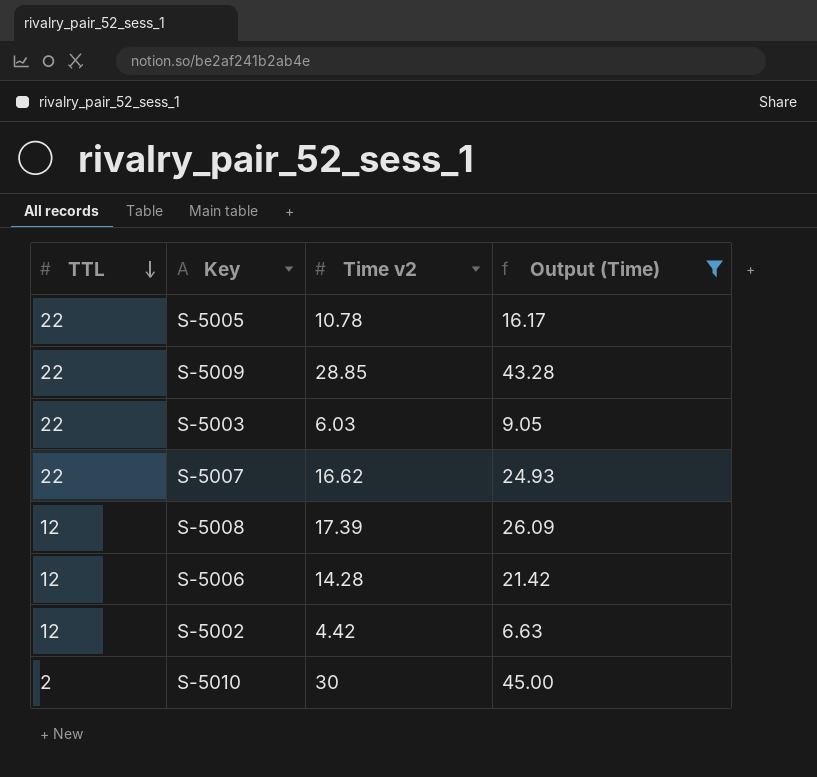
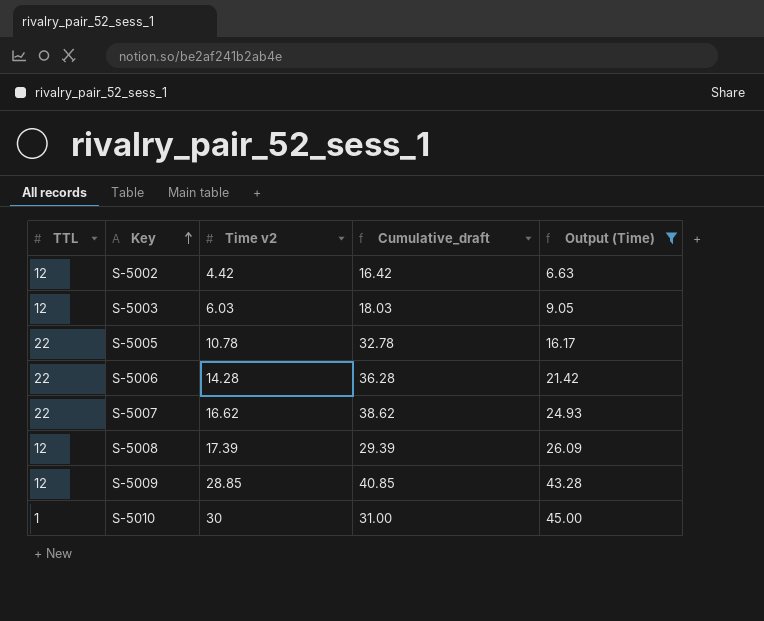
row order: TTL descending -> Key ascending
column Cumulative_draft | formula: none -> [TTL] + [Time v2]
S-5003 | TTL: 22 -> 12
S-5006 | TTL: 12 -> 22
S-5009 | TTL: 22 -> 12
S-5010 | TTL: 2 -> 1

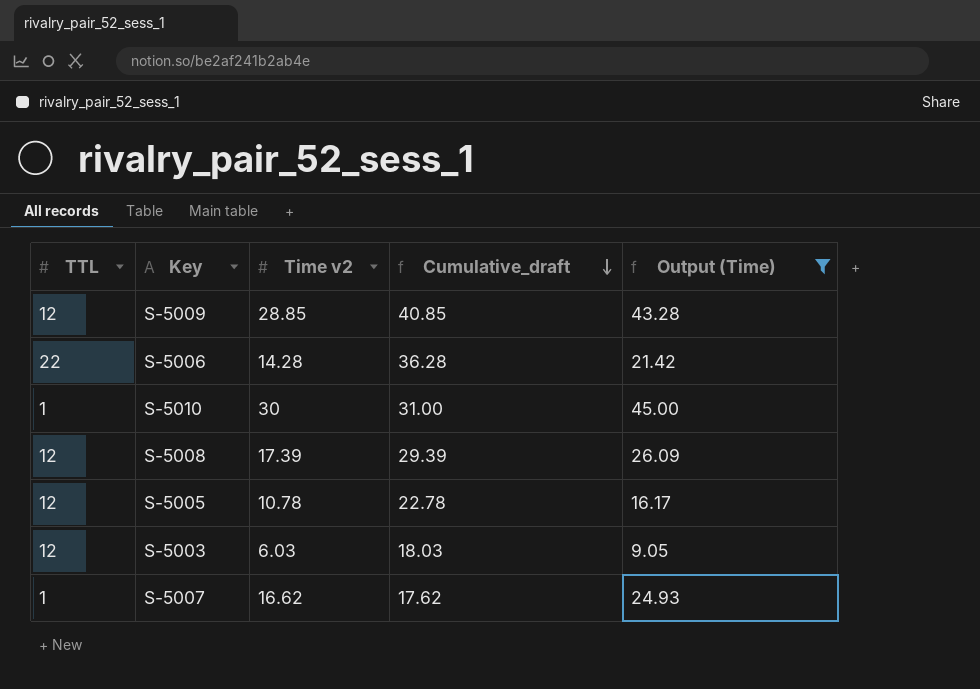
row order: Key ascending -> Cumulative_draft descending
row S-5002: 12 | 4.42 | 16.42 | 6.63 -> none
S-5005 | TTL: 22 -> 12
S-5005 | Cumulative_draft: 32.78 -> 22.78
S-5007 | TTL: 22 -> 1
S-5007 | Cumulative_draft: 38.62 -> 17.62

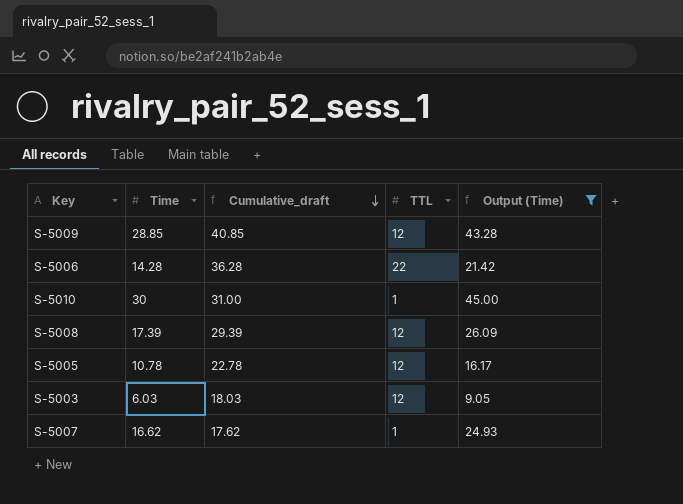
column name: Time v2 -> Time
column TTL | position: 1 -> 4

